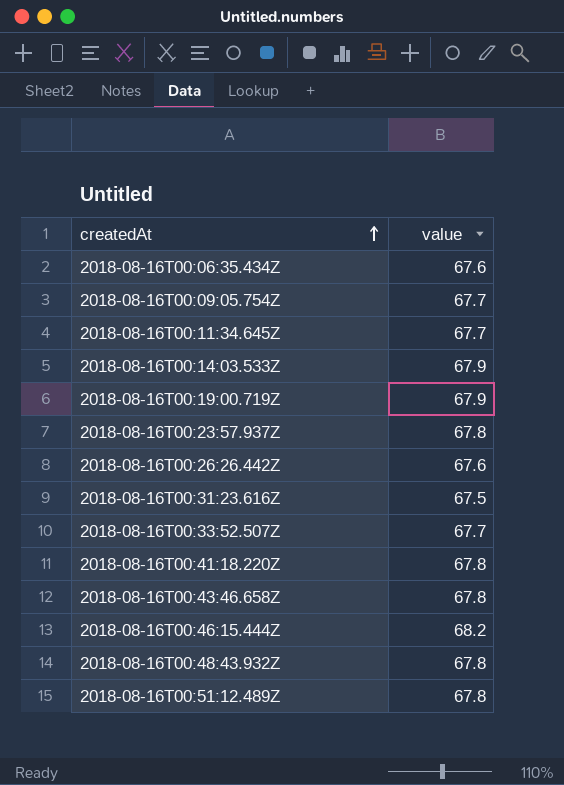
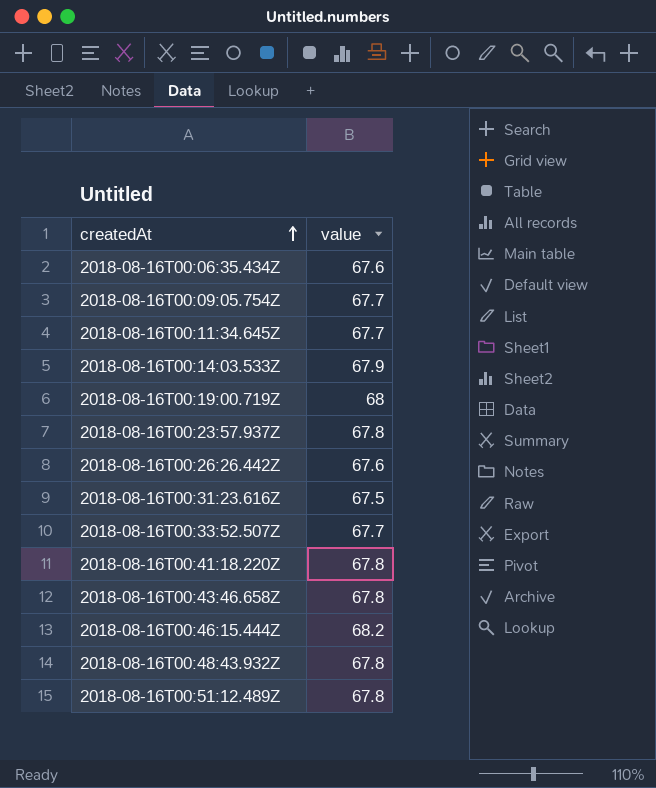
2018-08-16T00:19:00.719Z | value: 67.9 -> 68

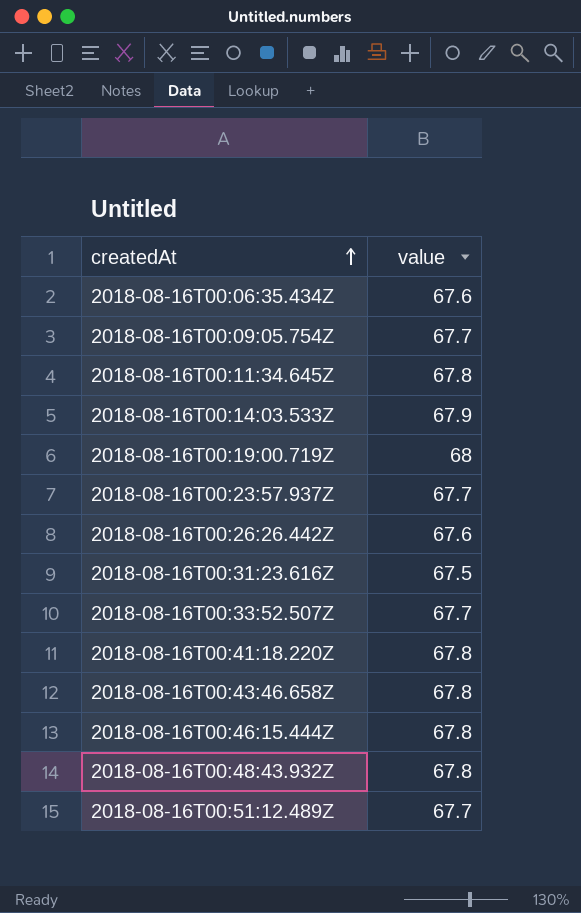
2018-08-16T00:11:34.645Z | value: 67.7 -> 67.8
2018-08-16T00:23:57.937Z | value: 67.8 -> 67.7
2018-08-16T00:46:15.444Z | value: 68.2 -> 67.8
2018-08-16T00:51:12.489Z | value: 67.8 -> 67.7

